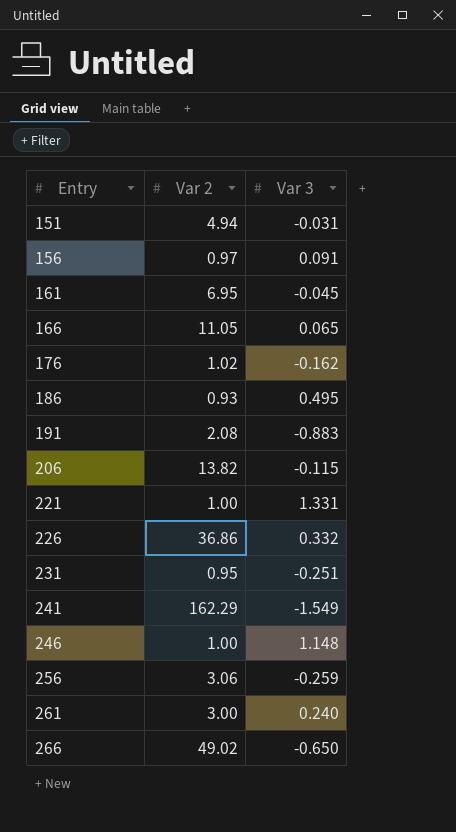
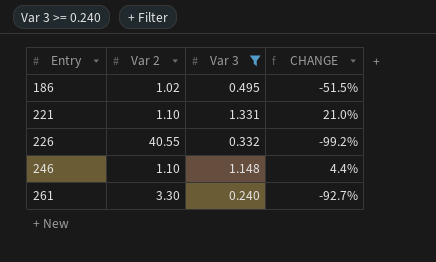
filter: none -> Var 3 >= 0.240
column CHANGE | formula: none -> ([Var 3] - [Var 2]) / [Var 2]
186 | Var 2: 0.93 -> 1.02
221 | Var 2: 1.00 -> 1.10
226 | Var 2: 36.86 -> 40.55
246 | Var 2: 1.00 -> 1.10
261 | Var 2: 3.00 -> 3.30

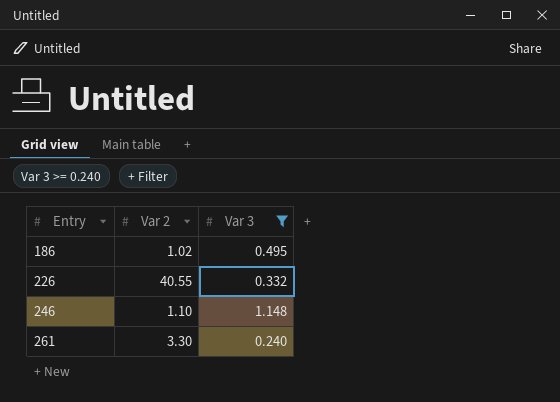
column CHANGE | formula: ([Var 3] - [Var 2]) / [Var 2] -> none
row 221: 1.10 | 1.331 | 21.0% -> none

